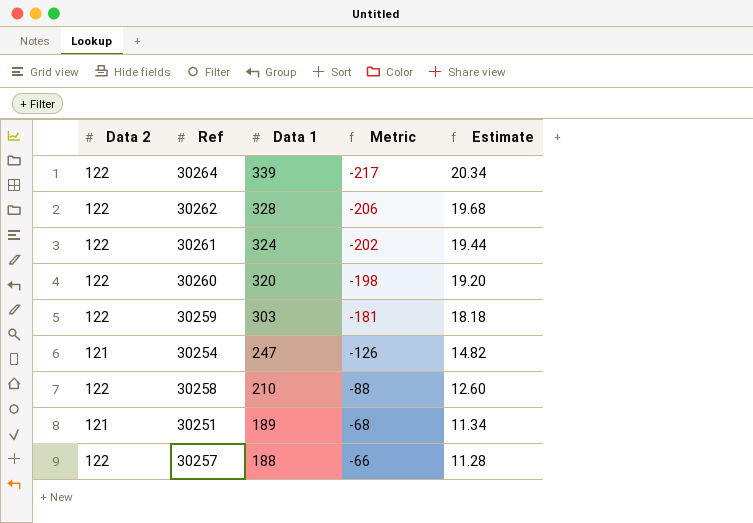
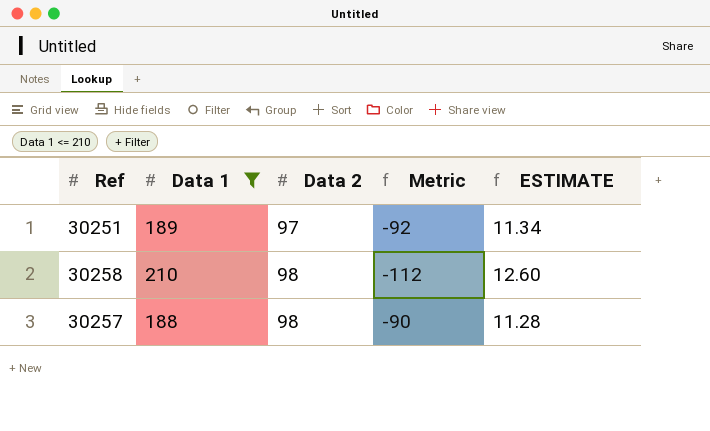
filter: none -> Data 1 <= 210
row order: Data 1 descending -> Data 2 ascending
column Data 2 | position: 1 -> 3
column name: Estimate -> ESTIMATE
30251 | Data 2: 121 -> 97
30251 | Metric: -68 -> -92
30258 | Data 2: 122 -> 98
30258 | Metric: -88 -> -112
30257 | Data 2: 122 -> 98
30257 | Metric: -66 -> -90

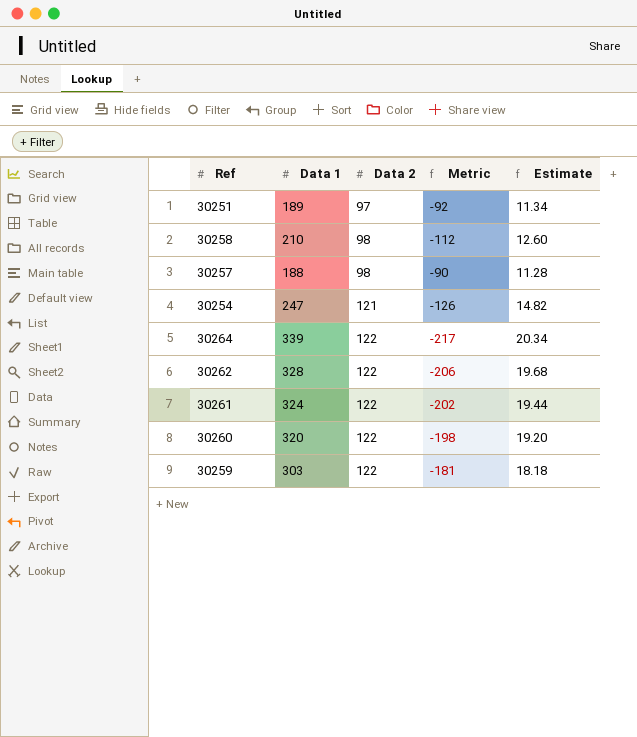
filter: Data 1 <= 210 -> none
column name: ESTIMATE -> Estimate

